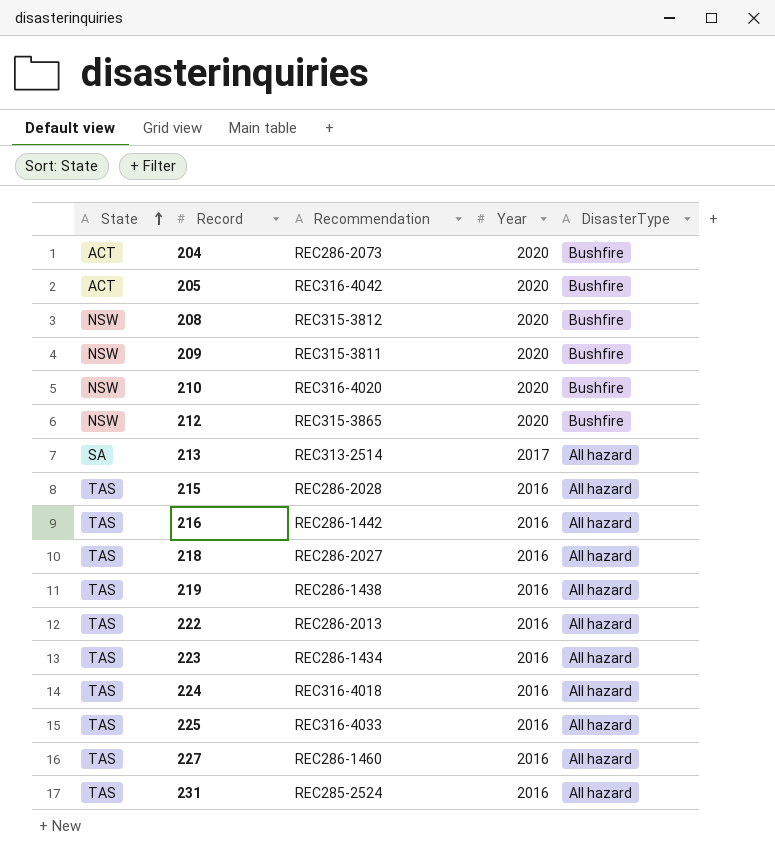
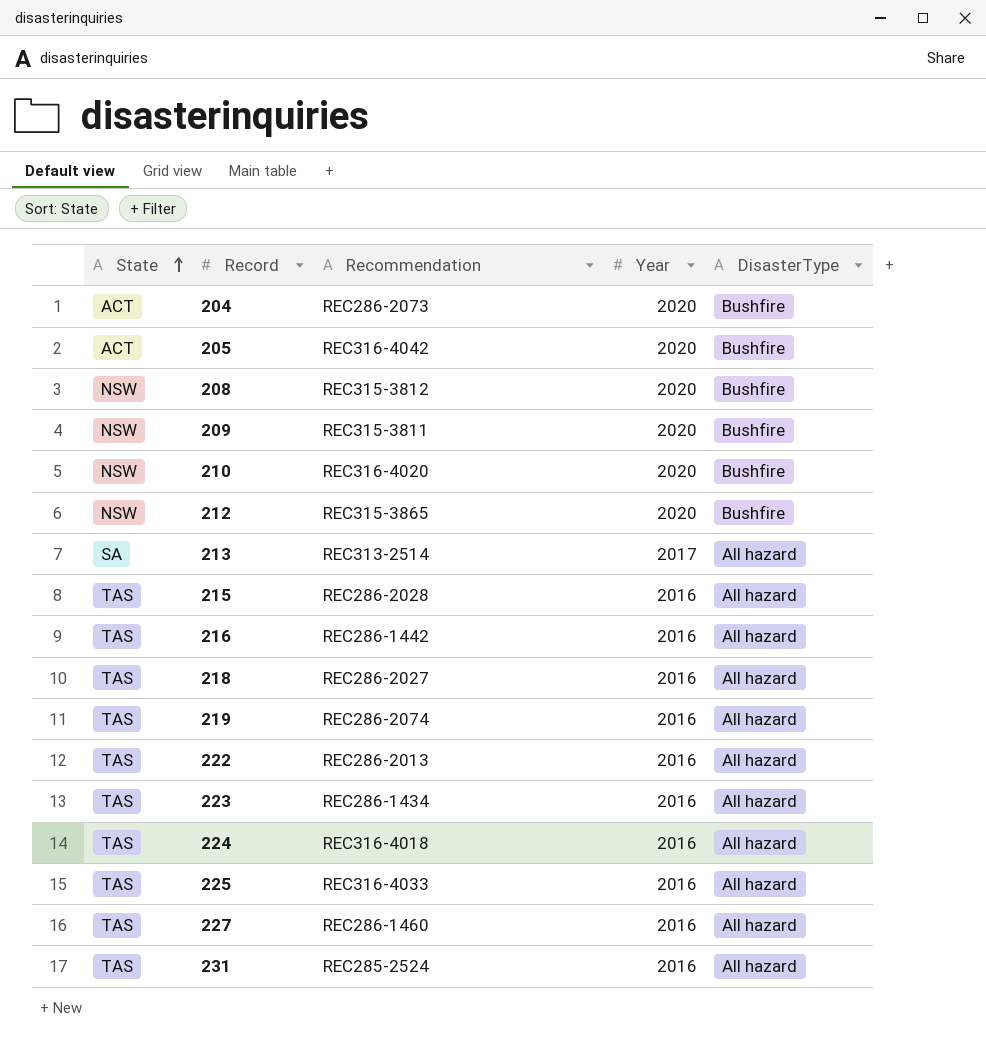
219 | Recommendation: REC286-1438 -> REC286-2074

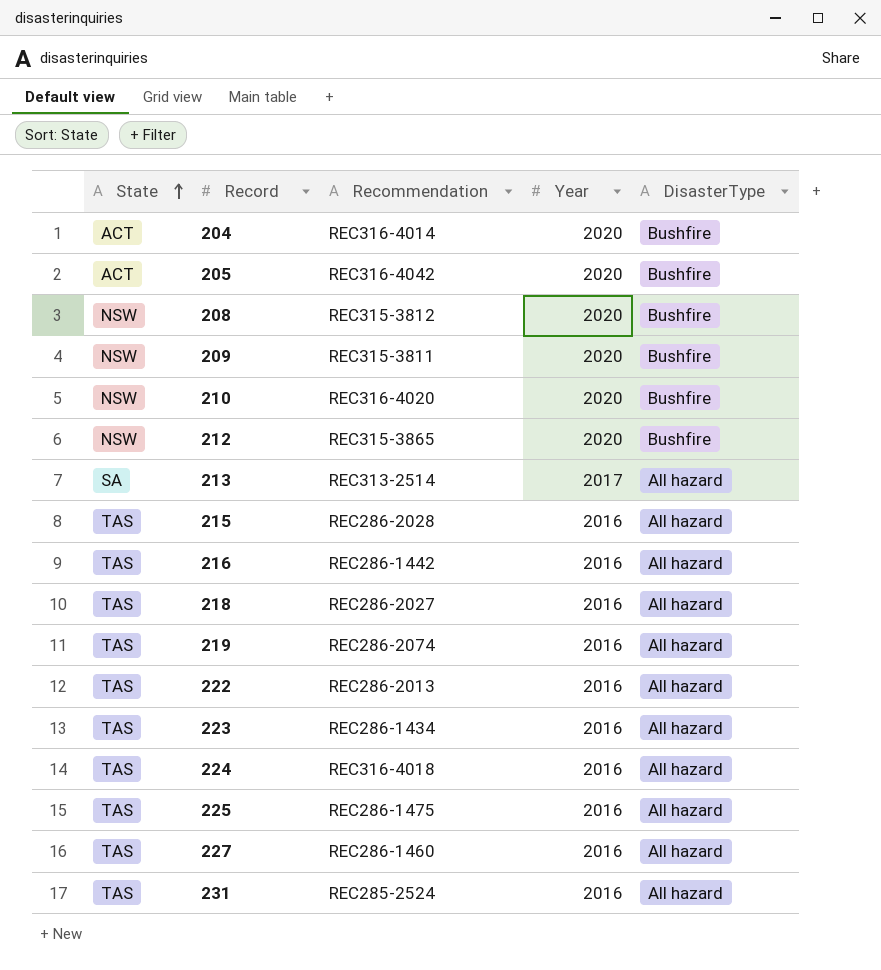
204 | Recommendation: REC286-2073 -> REC316-4014
225 | Recommendation: REC316-4033 -> REC286-1475

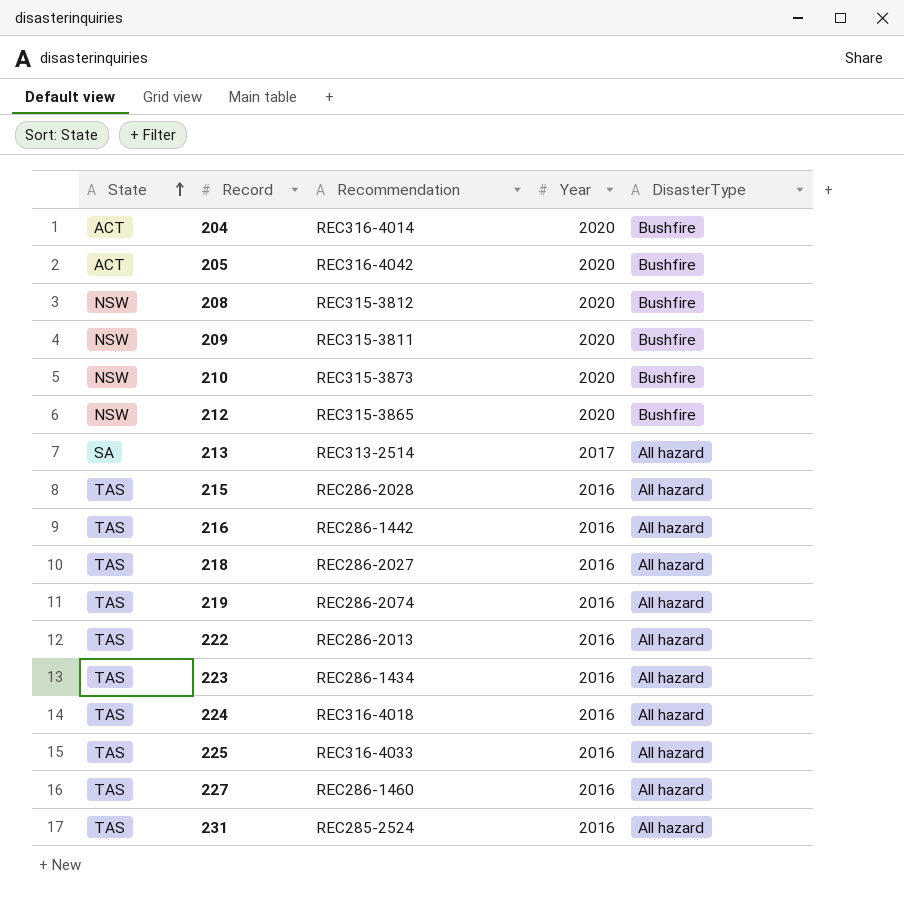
210 | Recommendation: REC316-4020 -> REC315-3873
225 | Recommendation: REC286-1475 -> REC316-4033

